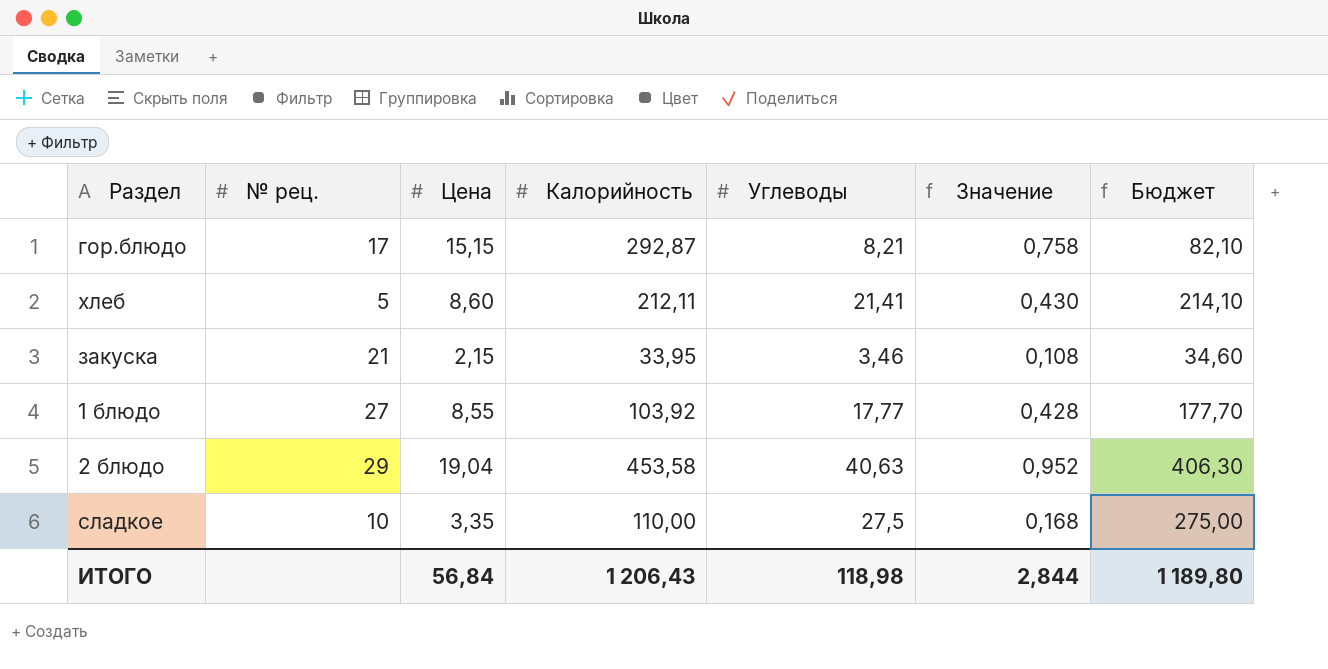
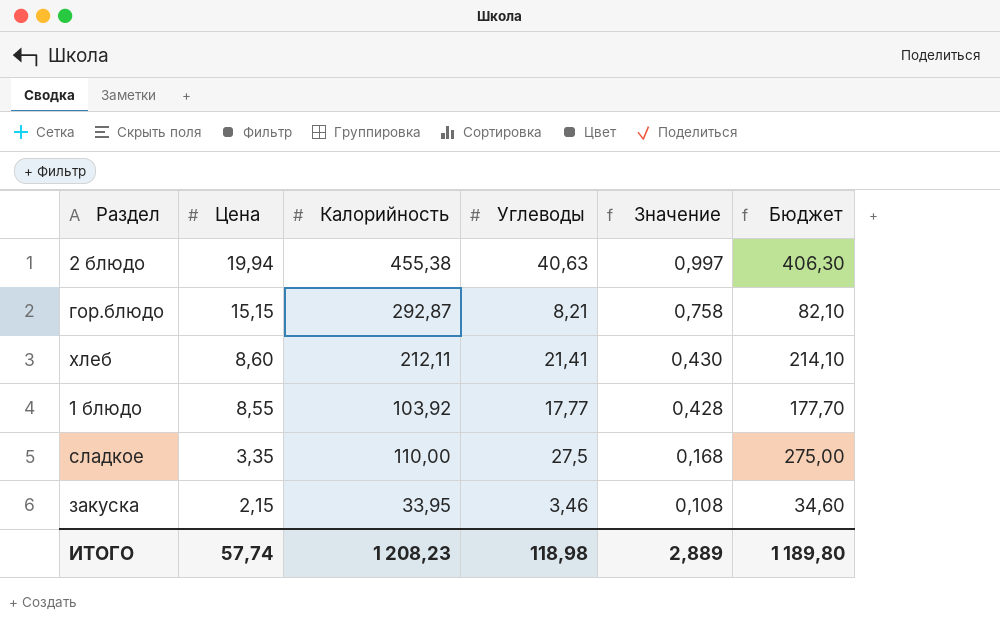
row order: none -> Цена descending
column № рец. | position: 2 -> none
2 блюдо | Цена: 19,04 -> 19,94
2 блюдо | Калорийность: 453,58 -> 455,38
2 блюдо | Значение: 0,952 -> 0,997
ИТОГО | Цена: 56,84 -> 57,74
ИТОГО | Калорийность: 1 206,43 -> 1 208,23
ИТОГО | Значение: 2,844 -> 2,889

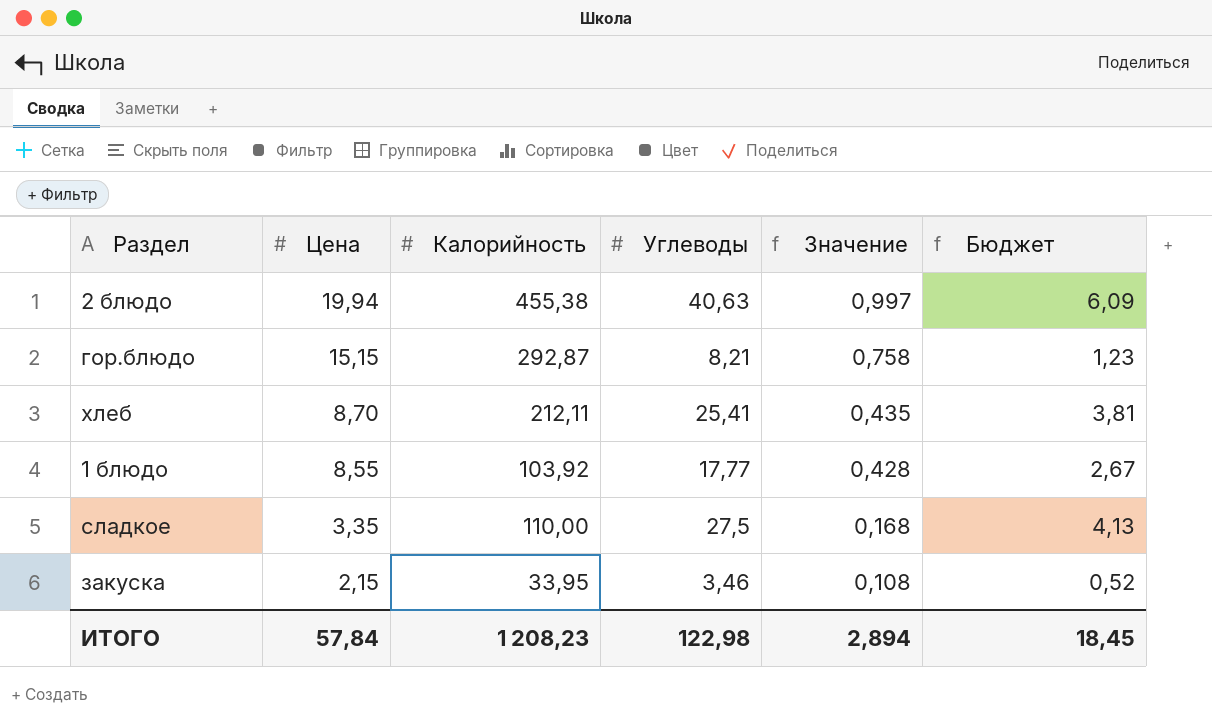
column Бюджет | formula: [Углеводы] * 10 -> [Углеводы] * 0,15
хлеб | Цена: 8,60 -> 8,70
хлеб | Углеводы: 21,41 -> 25,41
хлеб | Значение: 0,430 -> 0,435
ИТОГО | Цена: 57,74 -> 57,84
ИТОГО | Углеводы: 118,98 -> 122,98
ИТОГО | Значение: 2,889 -> 2,894
ИТОГО | Бюджет: 1 189,80 -> 18,45

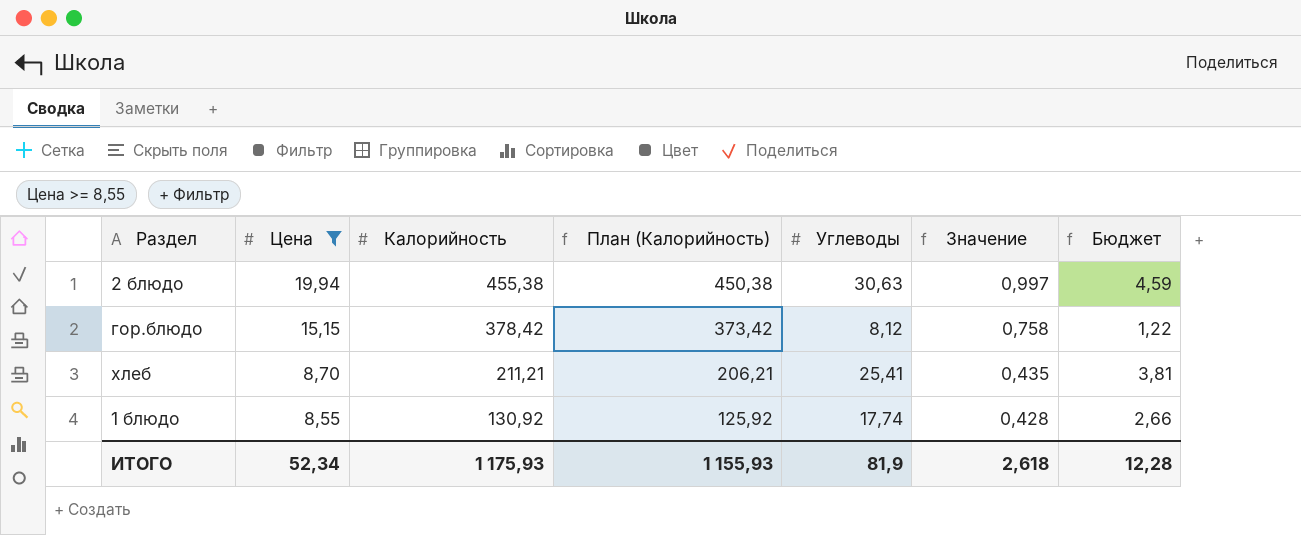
filter: none -> Цена >= 8,55
column План (Калорийность) | formula: none -> [Калорийность] - 5
2 блюдо | Углеводы: 40,63 -> 30,63
2 блюдо | Бюджет: 6,09 -> 4,59
гор.блюдо | Калорийность: 292,87 -> 378,42
гор.блюдо | Углеводы: 8,21 -> 8,12
гор.блюдо | Бюджет: 1,23 -> 1,22
хлеб | Калорийность: 212,11 -> 211,21
1 блюдо | Калорийность: 103,92 -> 130,92
1 блюдо | Углеводы: 17,77 -> 17,74
1 блюдо | Бюджет: 2,67 -> 2,66
ИТОГО | Цена: 57,84 -> 52,34
ИТОГО | Калорийность: 1 208,23 -> 1 175,93
ИТОГО | Углеводы: 122,98 -> 81,9
ИТОГО | Значение: 2,894 -> 2,618
ИТОГО | Бюджет: 18,45 -> 12,28

